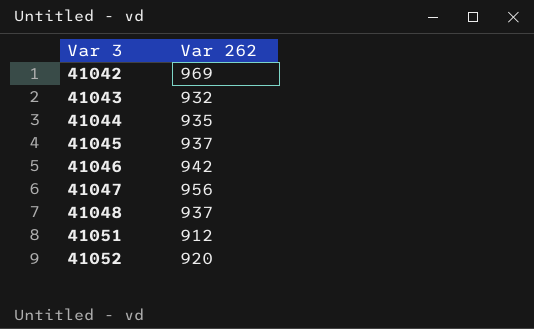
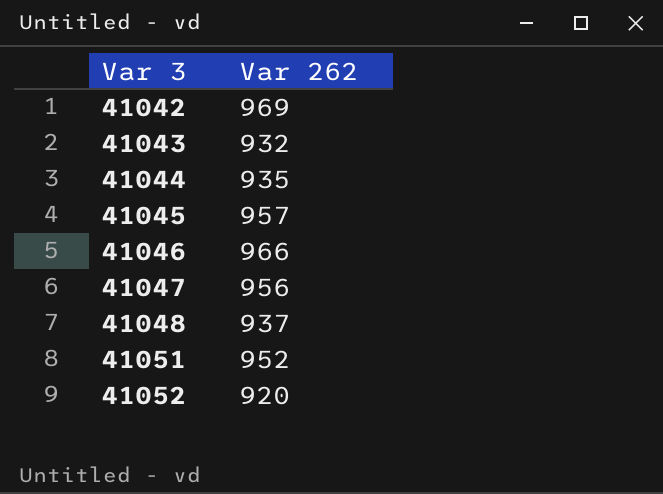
41045 | Var 262: 937 -> 957
41046 | Var 262: 942 -> 966
41051 | Var 262: 912 -> 952

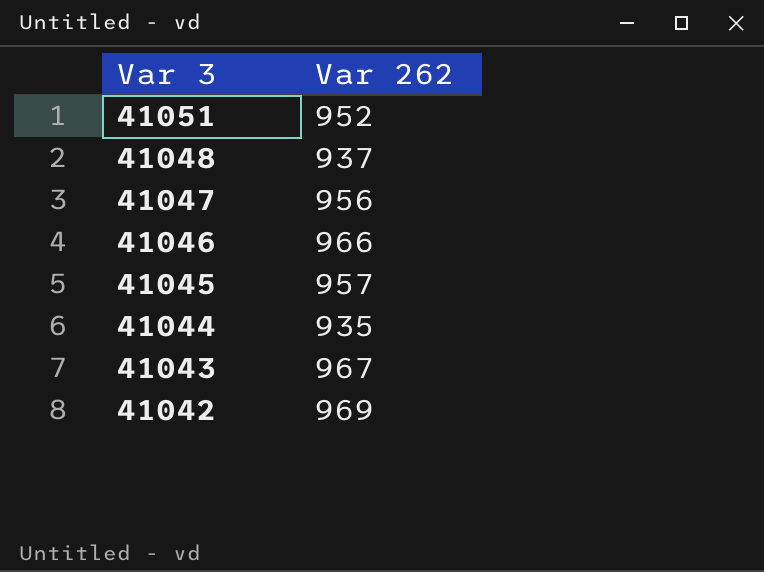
row order: Var 3 ascending -> Var 3 descending
row 41052: 920 -> none
41043 | Var 262: 932 -> 967

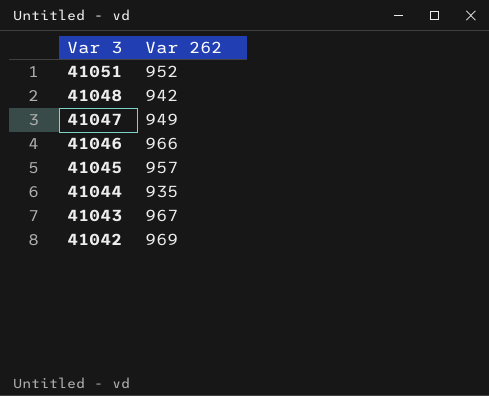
41048 | Var 262: 937 -> 942
41047 | Var 262: 956 -> 949

